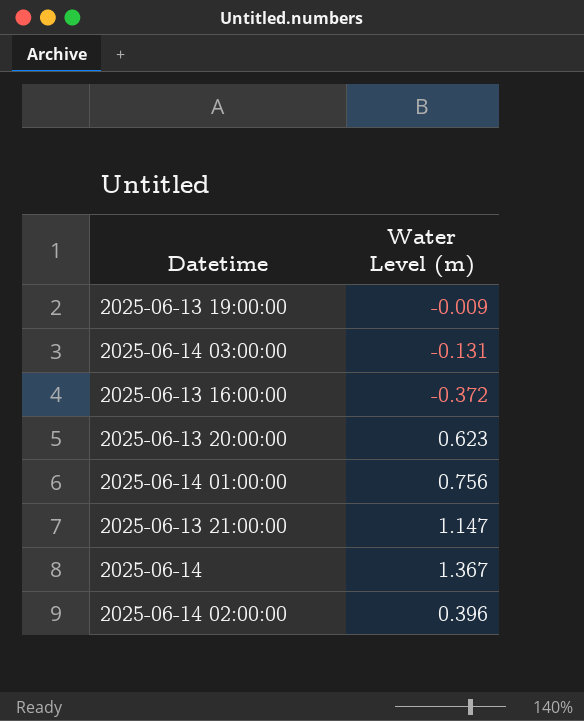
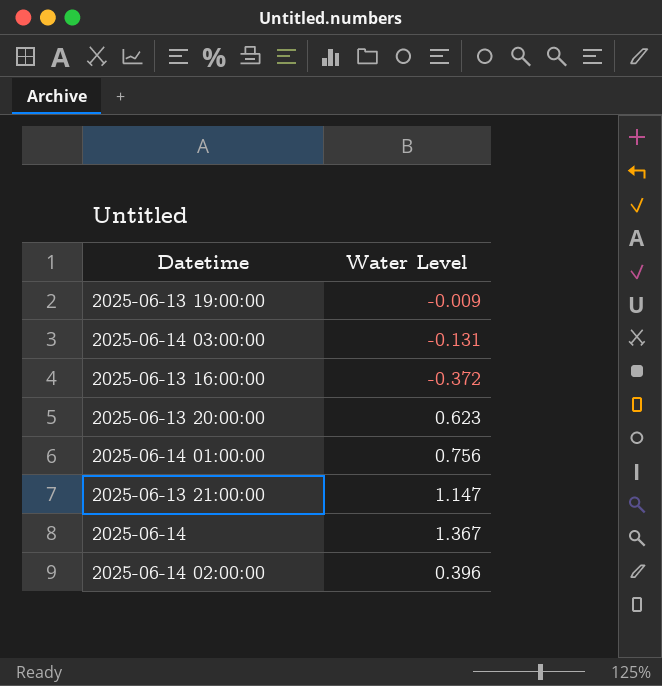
column name: Water Level (m) -> Water Level

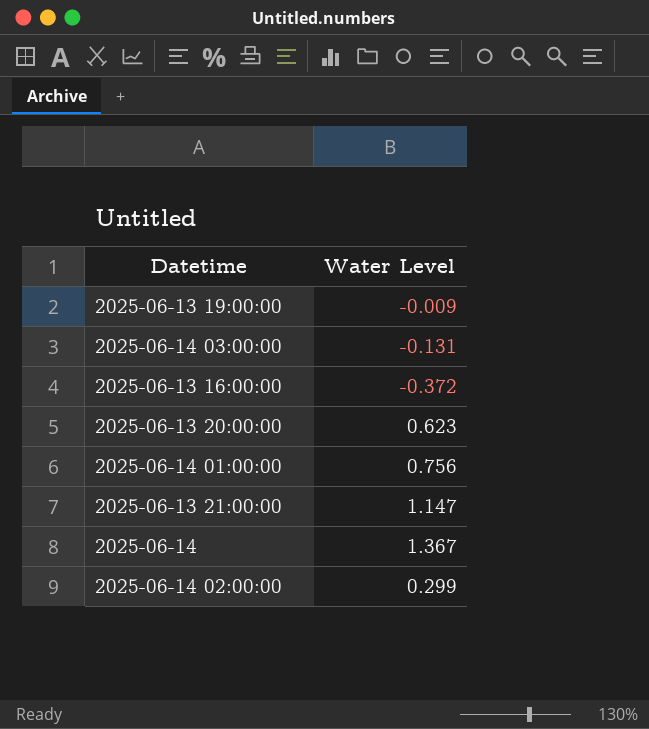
2025-06-14 02:00:00 | Water Level: 0.396 -> 0.299

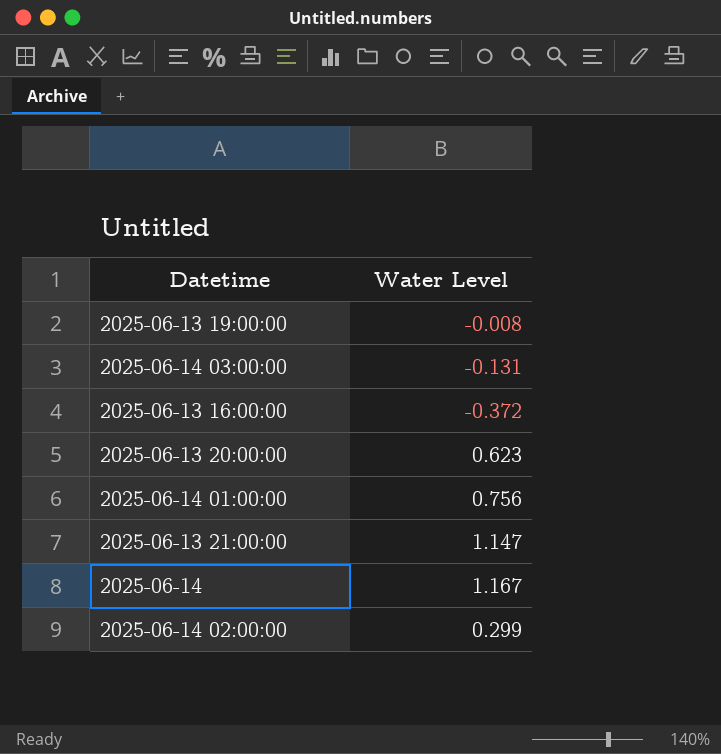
2025-06-13 19:00:00 | Water Level: -0.009 -> -0.008
2025-06-14 | Water Level: 1.367 -> 1.167

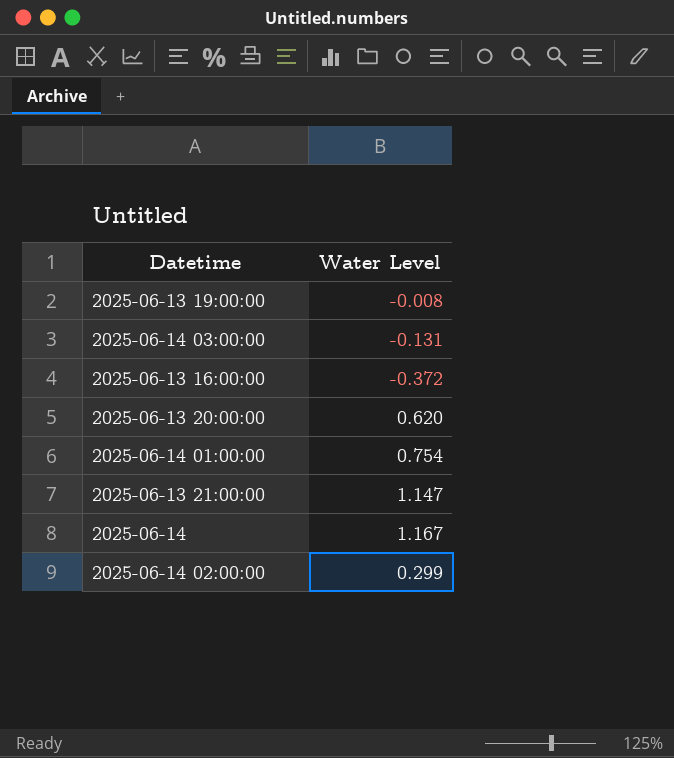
2025-06-13 20:00:00 | Water Level: 0.623 -> 0.620
2025-06-14 01:00:00 | Water Level: 0.756 -> 0.754

